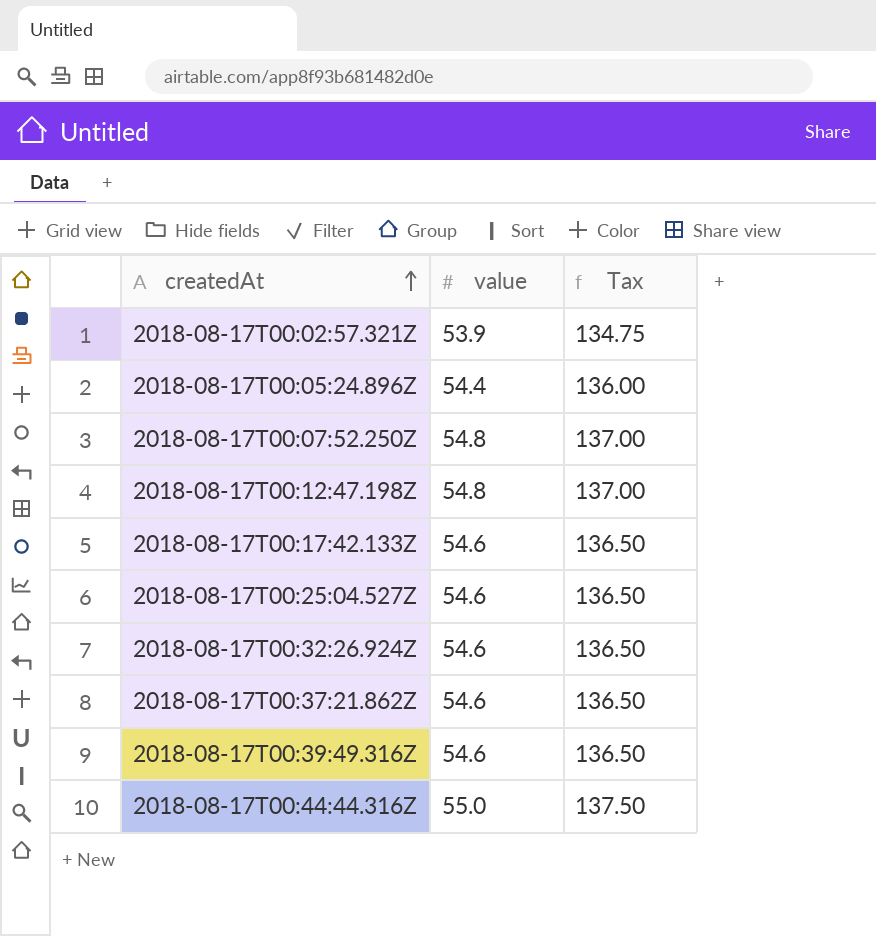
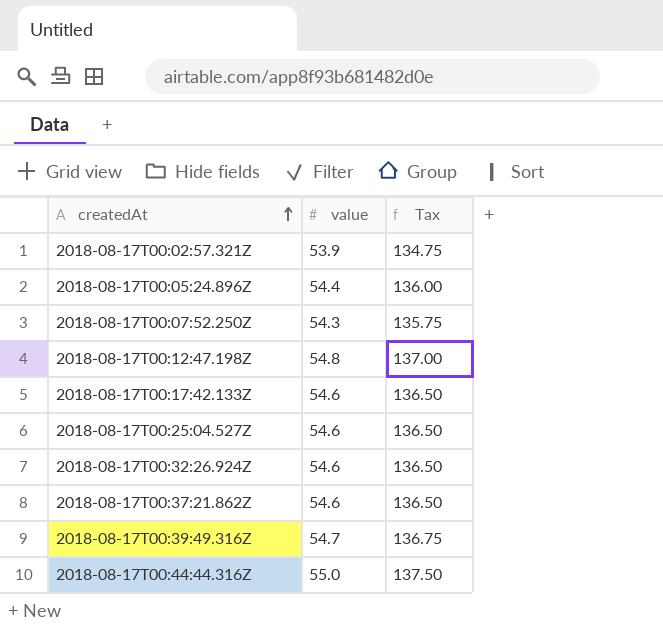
2018-08-17T00:07:52.250Z | value: 54.8 -> 54.3
2018-08-17T00:07:52.250Z | Tax: 137.00 -> 135.75
2018-08-17T00:39:49.316Z | value: 54.6 -> 54.7
2018-08-17T00:39:49.316Z | Tax: 136.50 -> 136.75

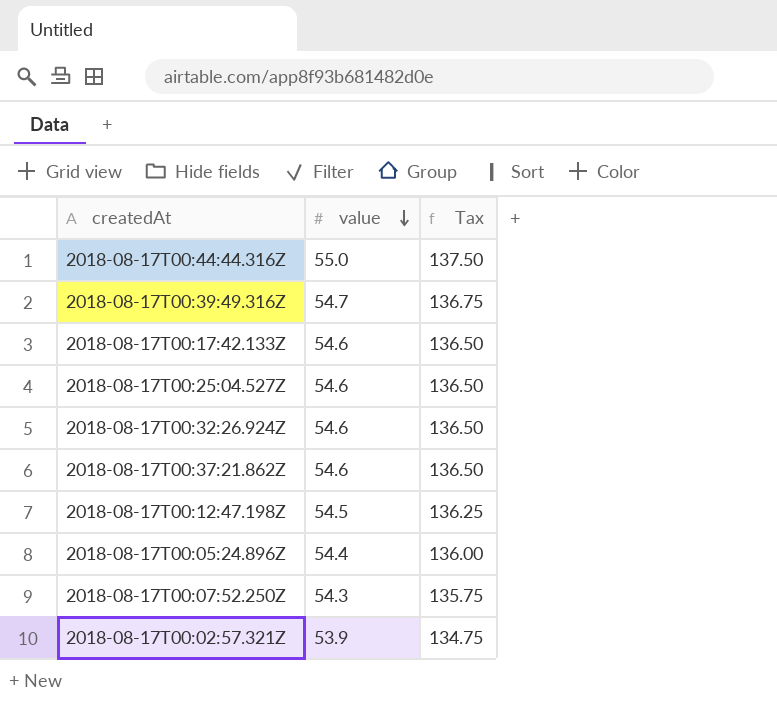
row order: createdAt ascending -> value descending
2018-08-17T00:12:47.198Z | value: 54.8 -> 54.5
2018-08-17T00:12:47.198Z | Tax: 137.00 -> 136.25

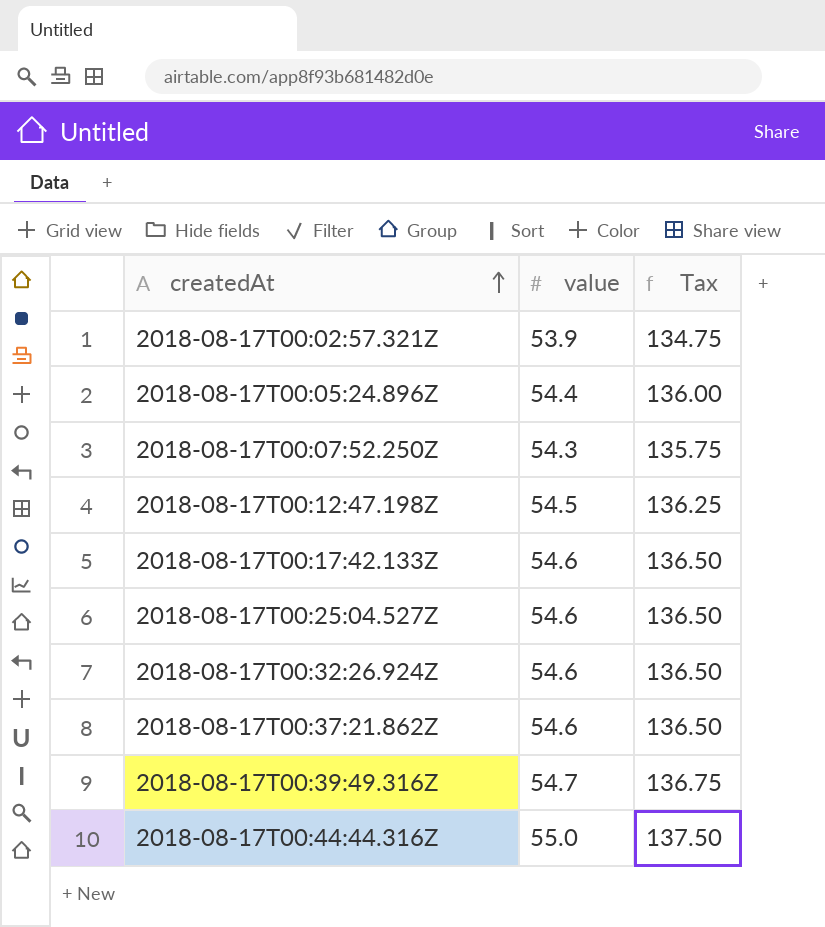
row order: value descending -> createdAt ascending

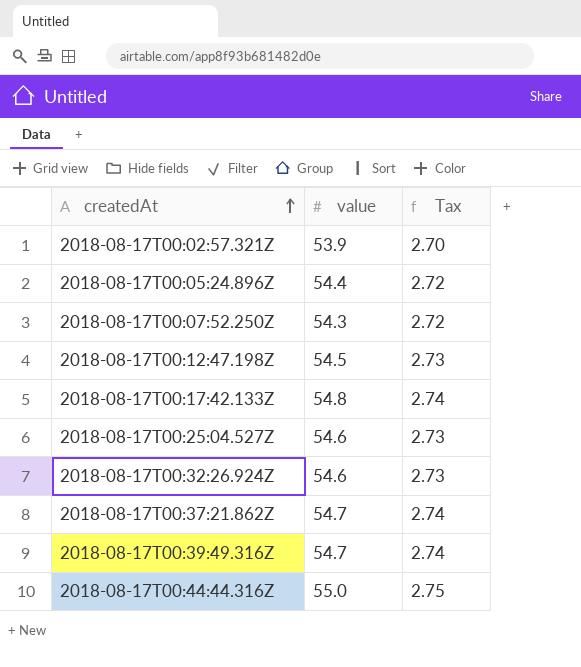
column Tax | formula: [value] * 2.5 -> [value] * 0.05
2018-08-17T00:17:42.133Z | value: 54.6 -> 54.8
2018-08-17T00:37:21.862Z | value: 54.6 -> 54.7

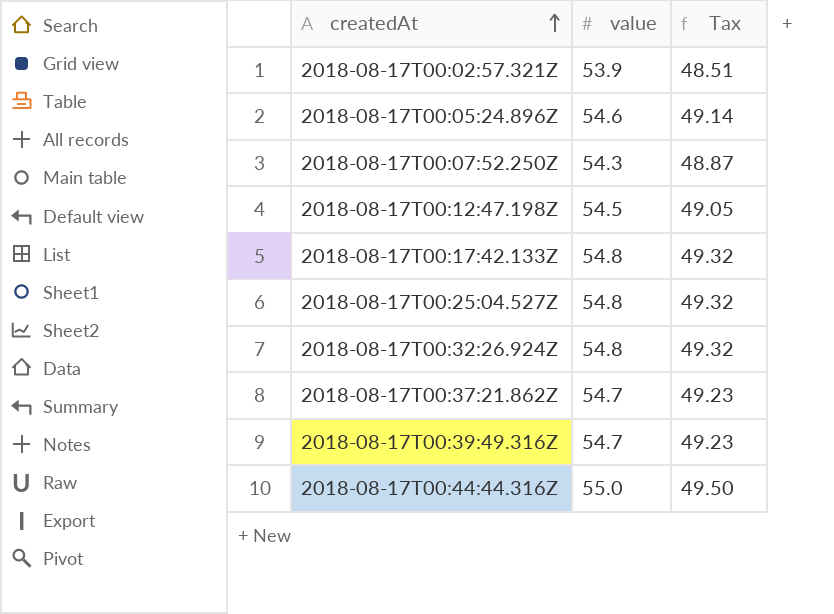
column Tax | formula: [value] * 0.05 -> [value] * 0.9
2018-08-17T00:05:24.896Z | value: 54.4 -> 54.6
2018-08-17T00:25:04.527Z | value: 54.6 -> 54.8
2018-08-17T00:32:26.924Z | value: 54.6 -> 54.8

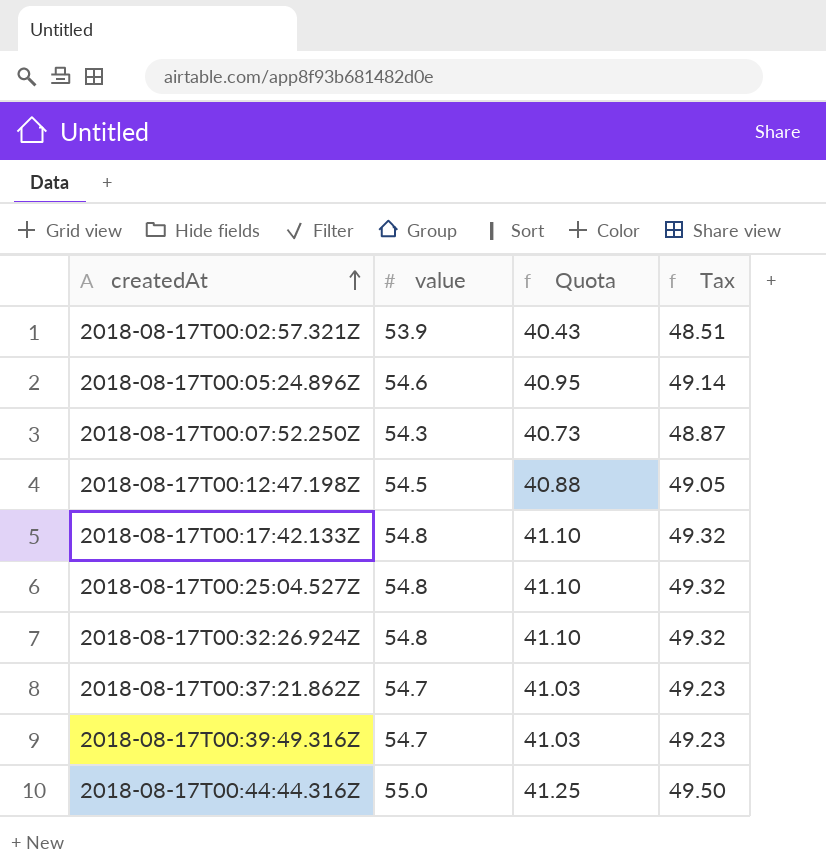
column Quota | formula: none -> [value] * 0.75

